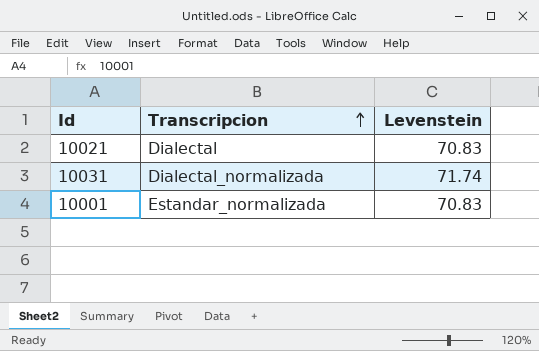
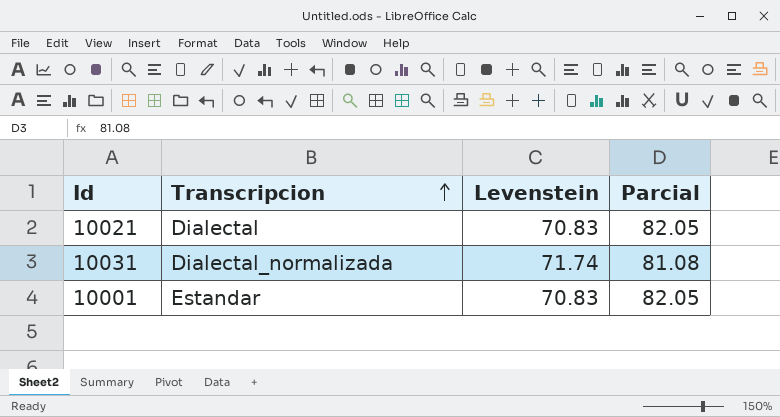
column Parcial | position: none -> 4
10001 | Transcripcion: Estandar_normalizada -> Estandar

